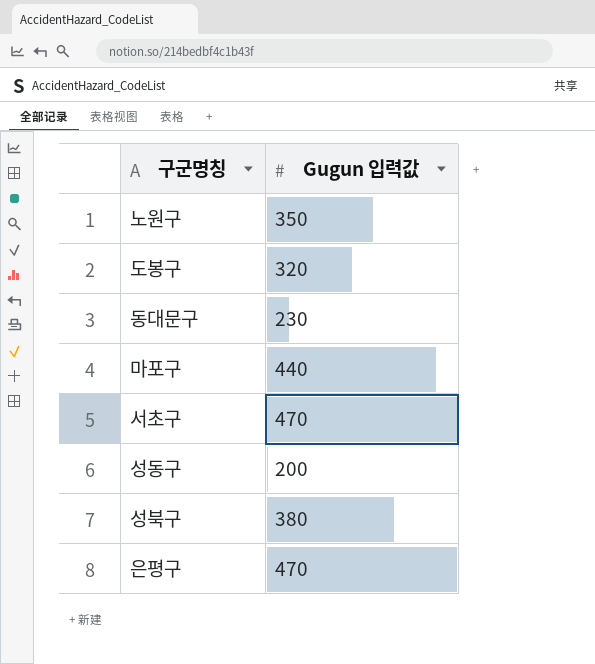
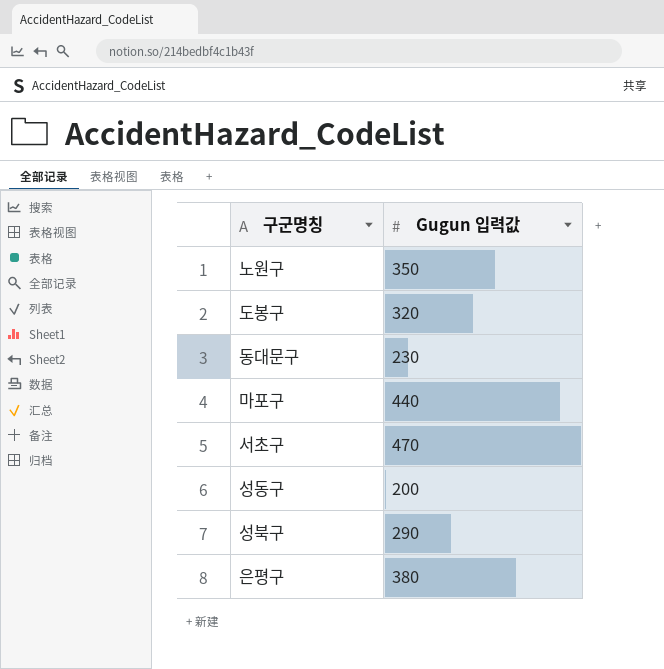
성북구 | Gugun 입력값: 380 -> 290
은평구 | Gugun 입력값: 470 -> 380

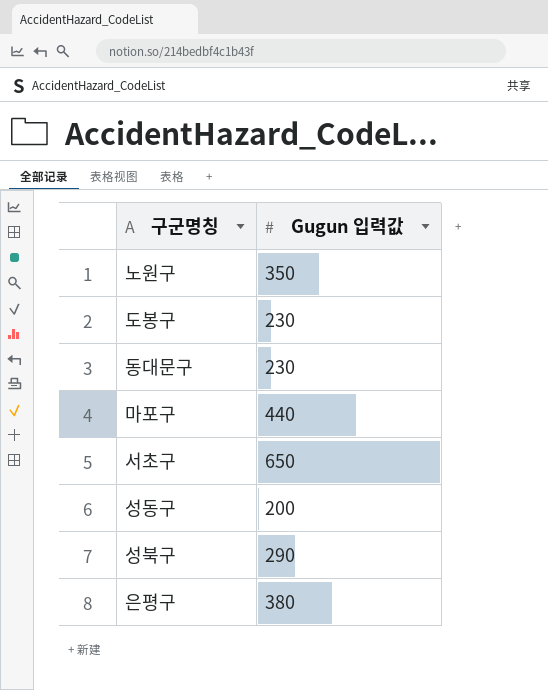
도봉구 | Gugun 입력값: 320 -> 230
서초구 | Gugun 입력값: 470 -> 650

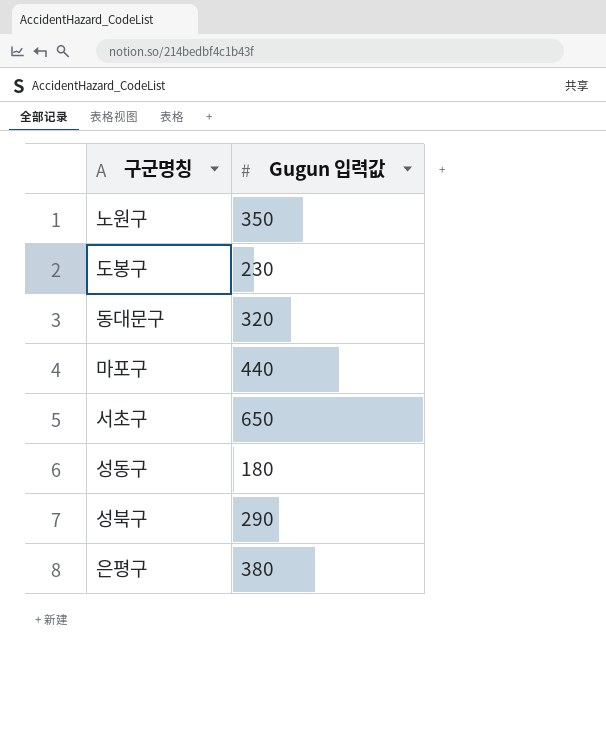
동대문구 | Gugun 입력값: 230 -> 320
성동구 | Gugun 입력값: 200 -> 180

